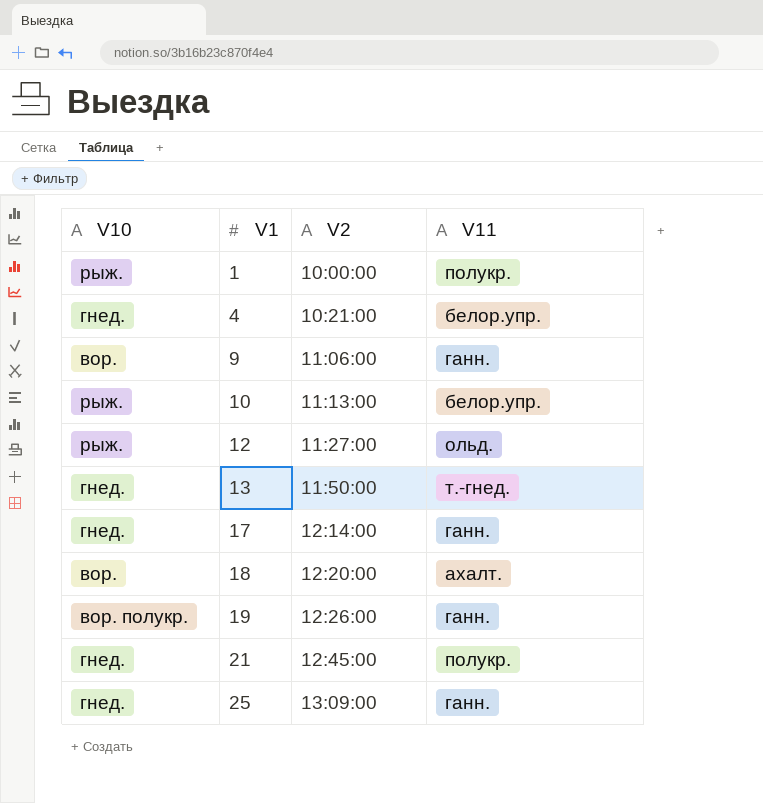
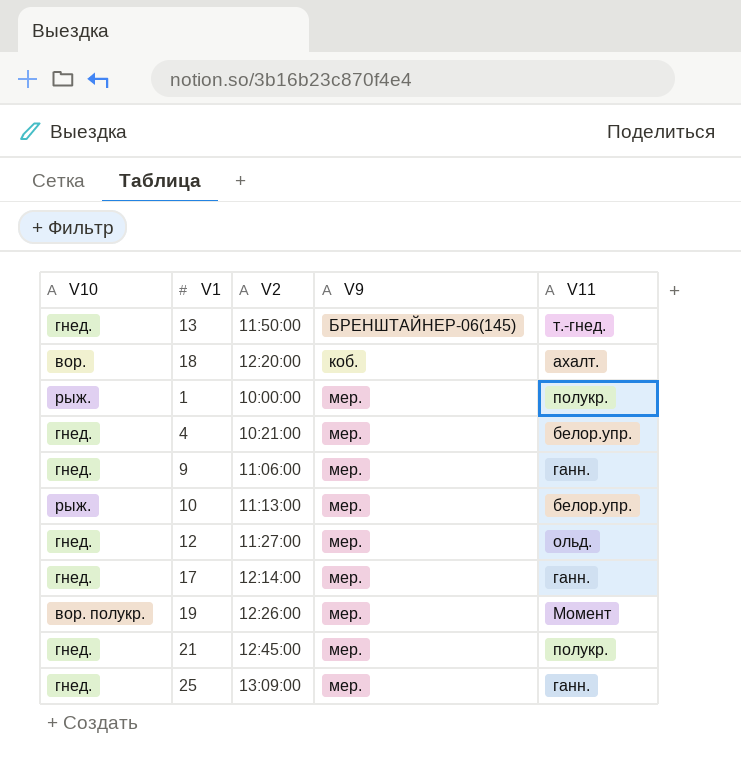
row order: V1 ascending -> V9 ascending
column V9 | position: none -> 4
9 | V10: вор. -> гнед.
12 | V10: рыж. -> гнед.
19 | V11: ганн. -> Момент

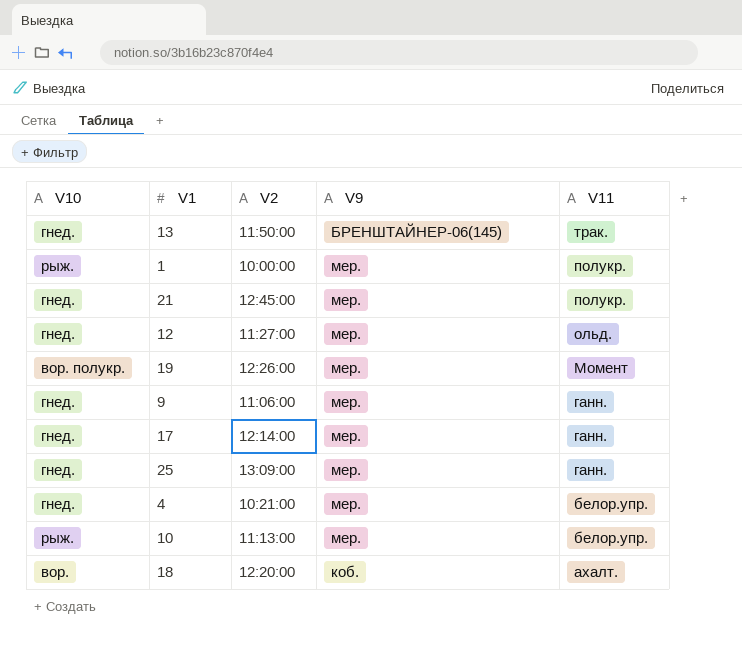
row order: V9 ascending -> V11 descending
13 | V11: т.-гнед. -> трак.

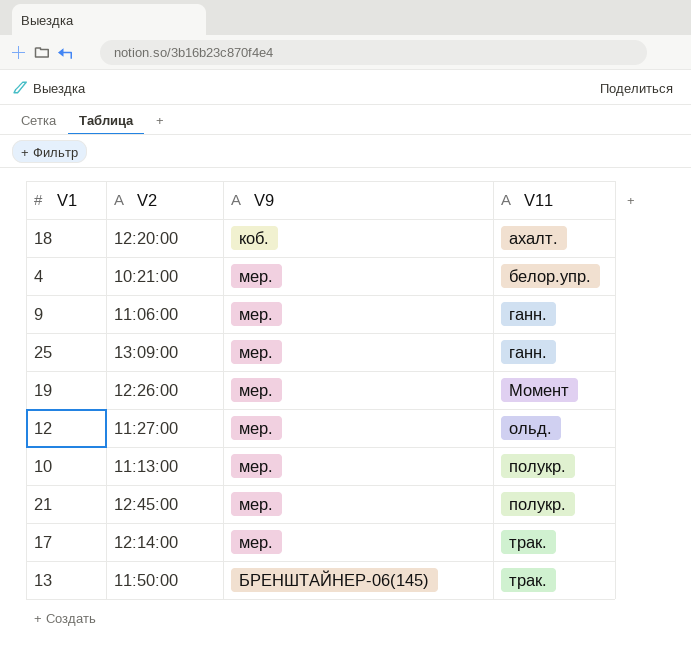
row order: V11 descending -> V11 ascending
column V10 | position: 1 -> none
row 1: рыж. | 10:00:00 | мер. | полукр. -> none
10 | V11: белор.упр. -> полукр.
17 | V11: ганн. -> трак.

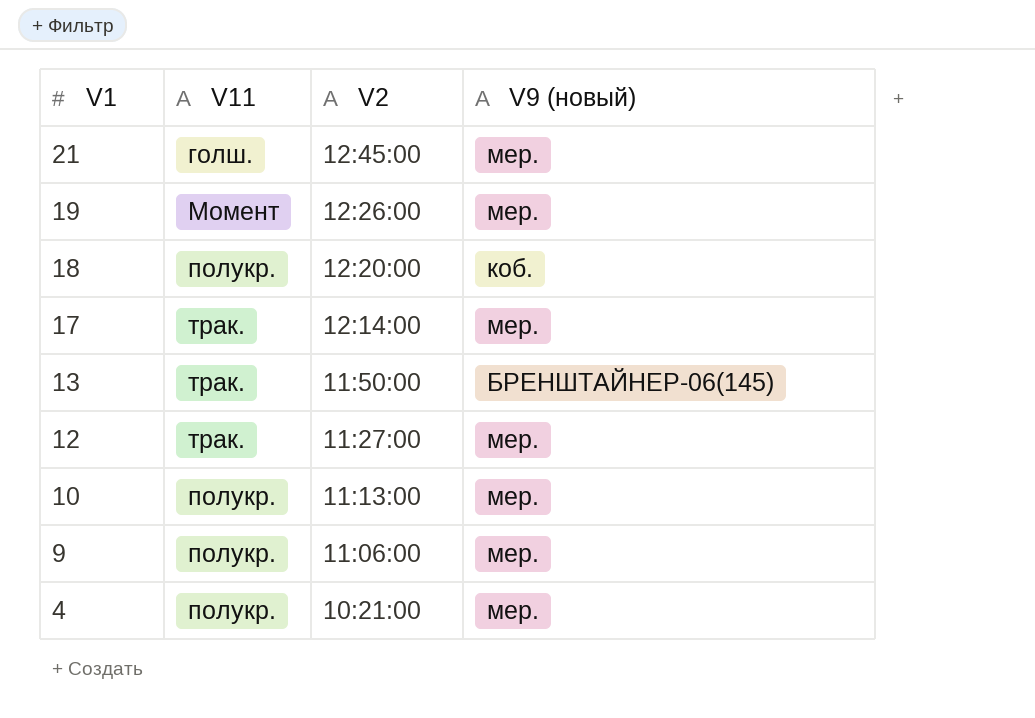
row order: V11 ascending -> V1 descending
column V11 | position: 4 -> 2
column name: V9 -> V9 (новый)
row 25: 13:09:00 | мер. | ганн. -> none
21 | V11: полукр. -> голш.
18 | V11: ахалт. -> полукр.
12 | V11: ольд. -> трак.
9 | V11: ганн. -> полукр.
4 | V11: белор.упр. -> полукр.

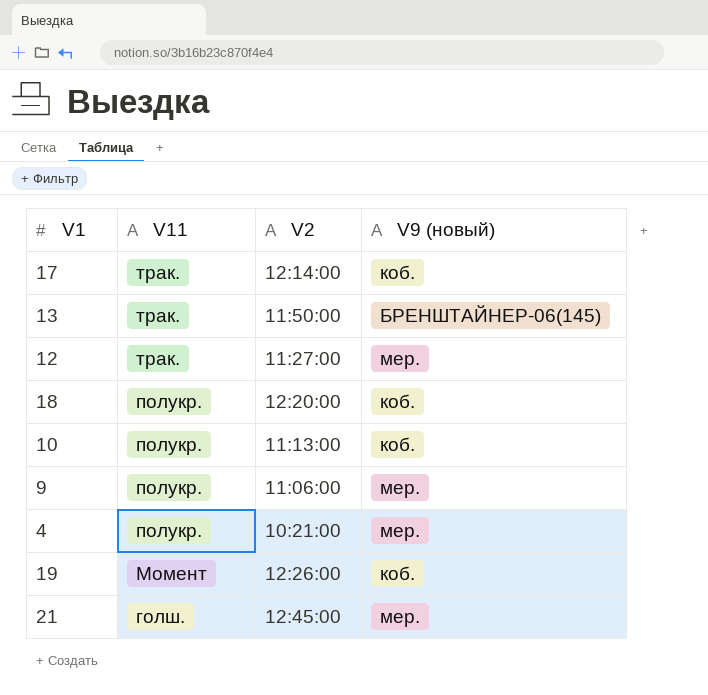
row order: V1 descending -> V11 descending
17 | V9 (новый): мер. -> коб.
10 | V9 (новый): мер. -> коб.
19 | V9 (новый): мер. -> коб.

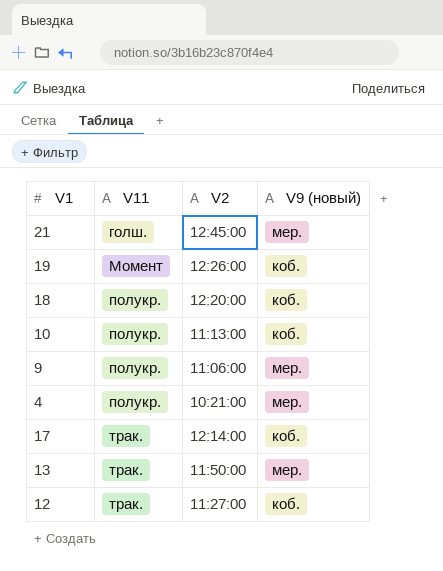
row order: V11 descending -> V11 ascending
13 | V9 (новый): БРЕНШТАЙНЕР-06(145) -> мер.
12 | V9 (новый): мер. -> коб.

